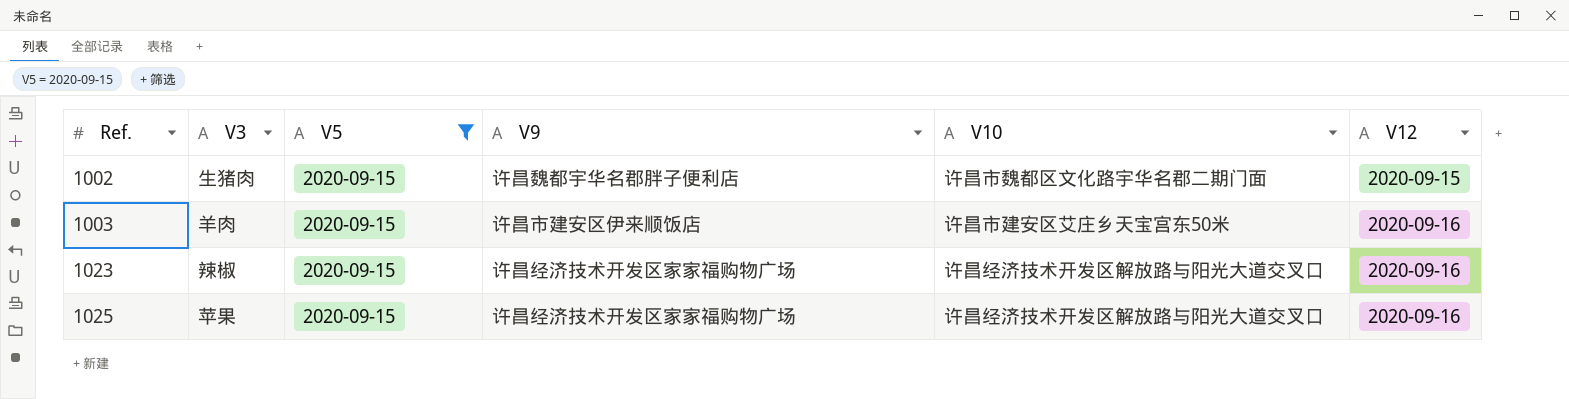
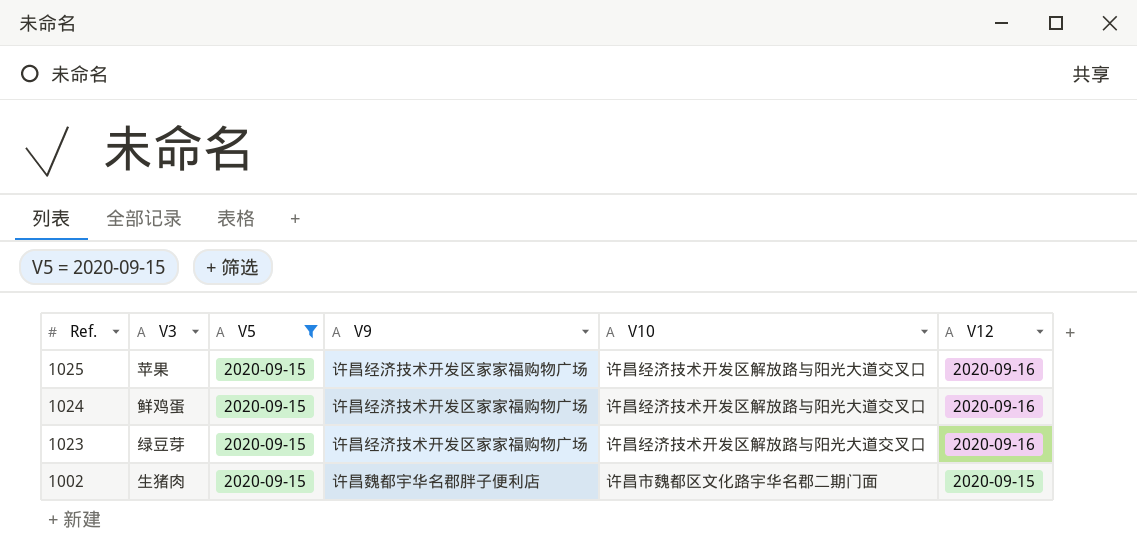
row order: Ref. ascending -> Ref. descending
row 1003: 羊肉 | 2020-09-15 | 许昌市建安区伊来顺饭店 | 许昌市建安区艾庄乡天宝宫东50米 | 2020-09-16 -> none
row 1024: none -> 鲜鸡蛋 | 2020-09-15 | 许昌经济技术开发区家家福购物广场 | 许昌经济技术开发区解放路与阳光大道交叉口 | 2020-09-16
1023 | V3: 辣椒 -> 绿豆芽

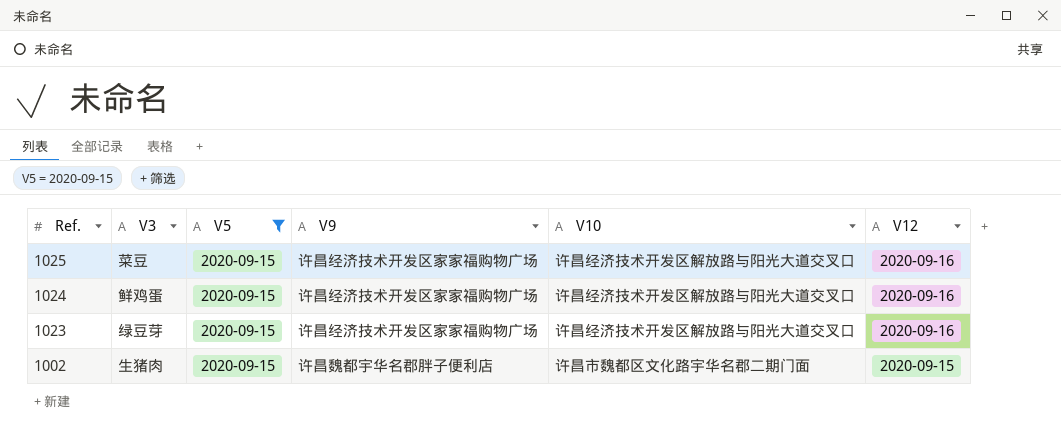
1025 | V3: 苹果 -> 菜豆

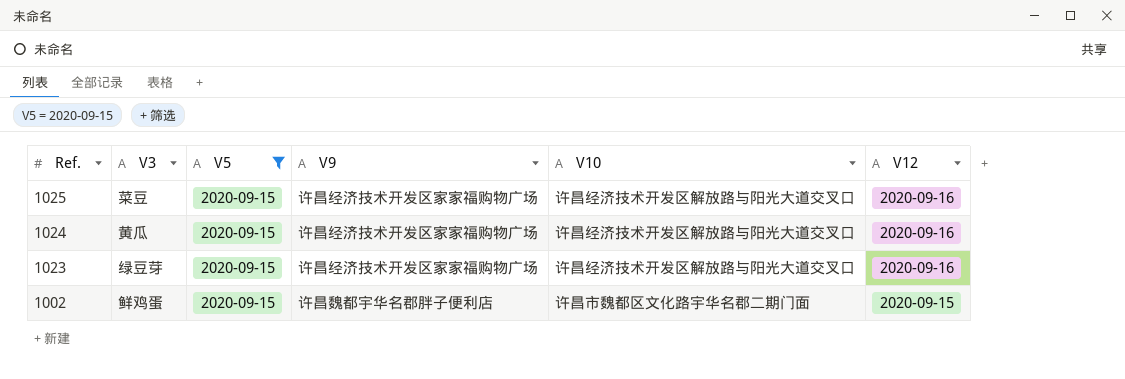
1024 | V3: 鲜鸡蛋 -> 黄瓜
1002 | V3: 生猪肉 -> 鲜鸡蛋

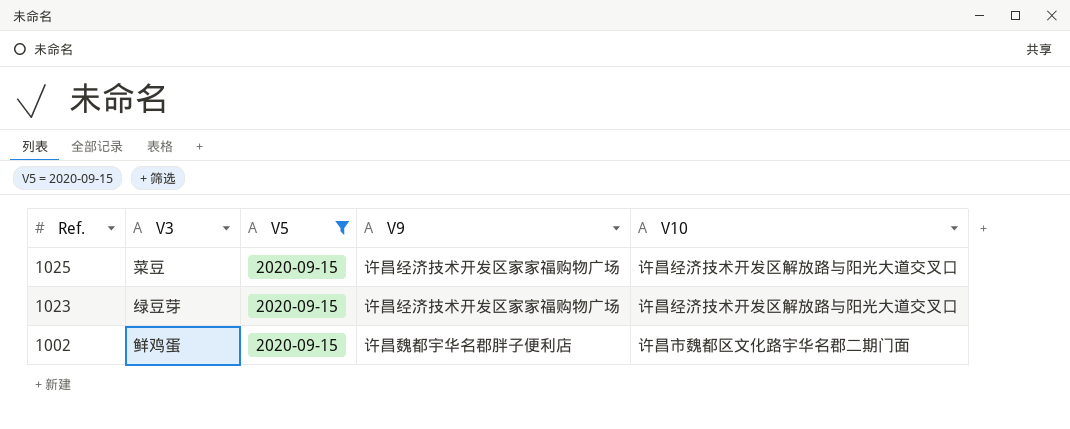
column V12 | position: 6 -> none
row 1024: 黄瓜 | 2020-09-15 | 许昌经济技术开发区家家福购物广场 | 许昌经济技术开发区解放路与阳光大道交叉口 | 2020-09-16 -> none

